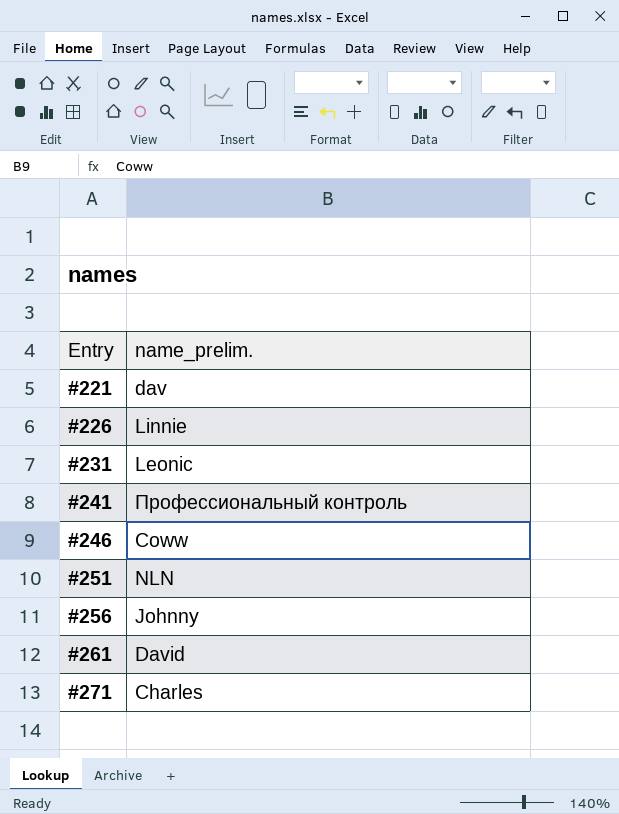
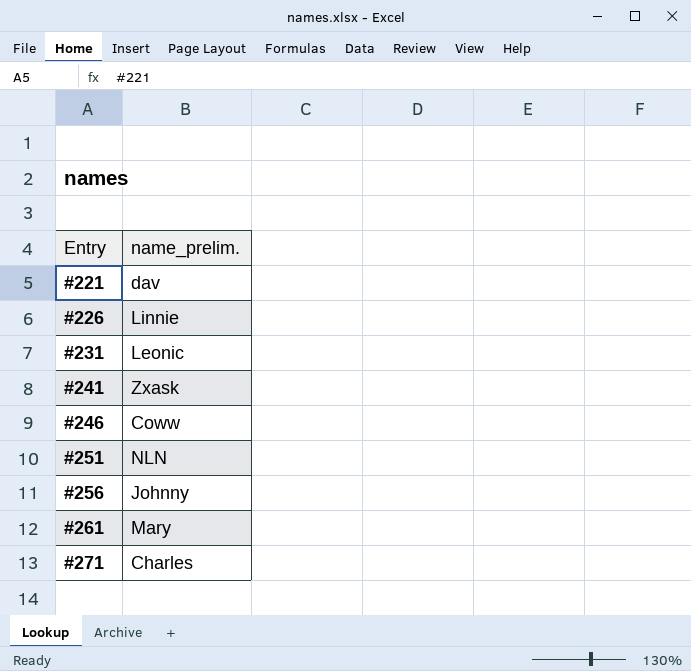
#241 | name_prelim.: Профессиональный контроль -> Zxask
#261 | name_prelim.: David -> Mary

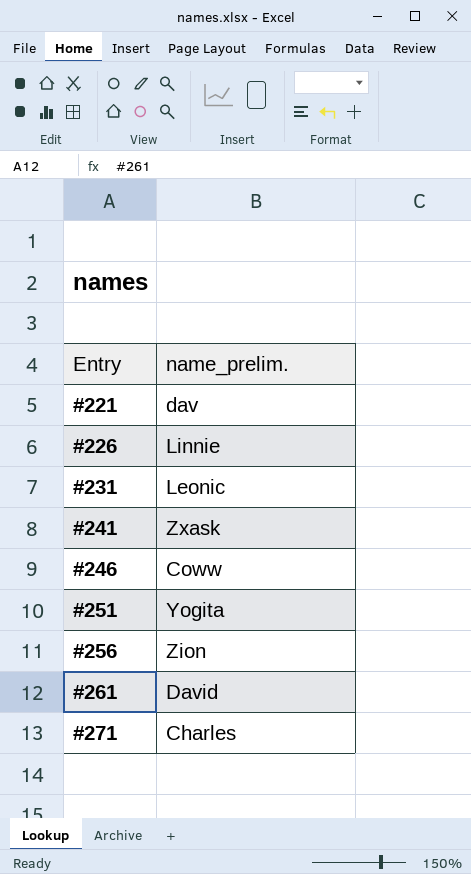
#251 | name_prelim.: NLN -> Yogita
#256 | name_prelim.: Johnny -> Zion
#261 | name_prelim.: Mary -> David

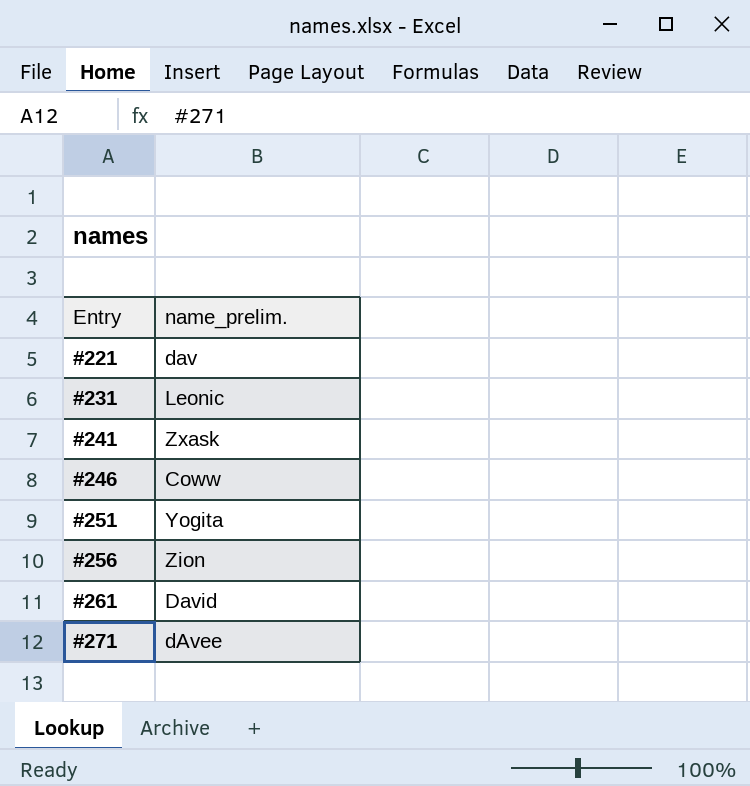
row #226: Linnie -> none
#271 | name_prelim.: Charles -> dAvee

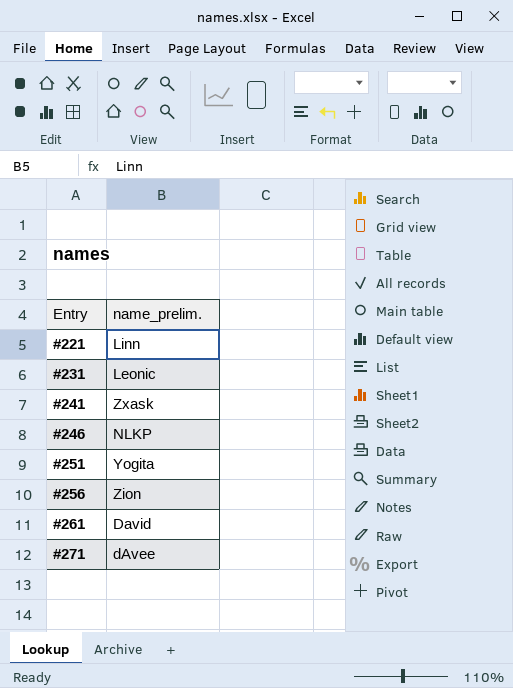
#221 | name_prelim.: dav -> Linn
#246 | name_prelim.: Coww -> NLKP

